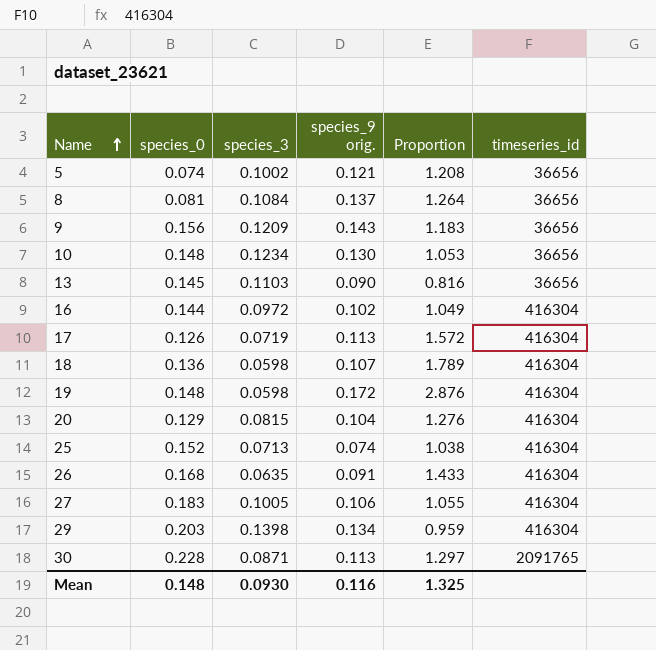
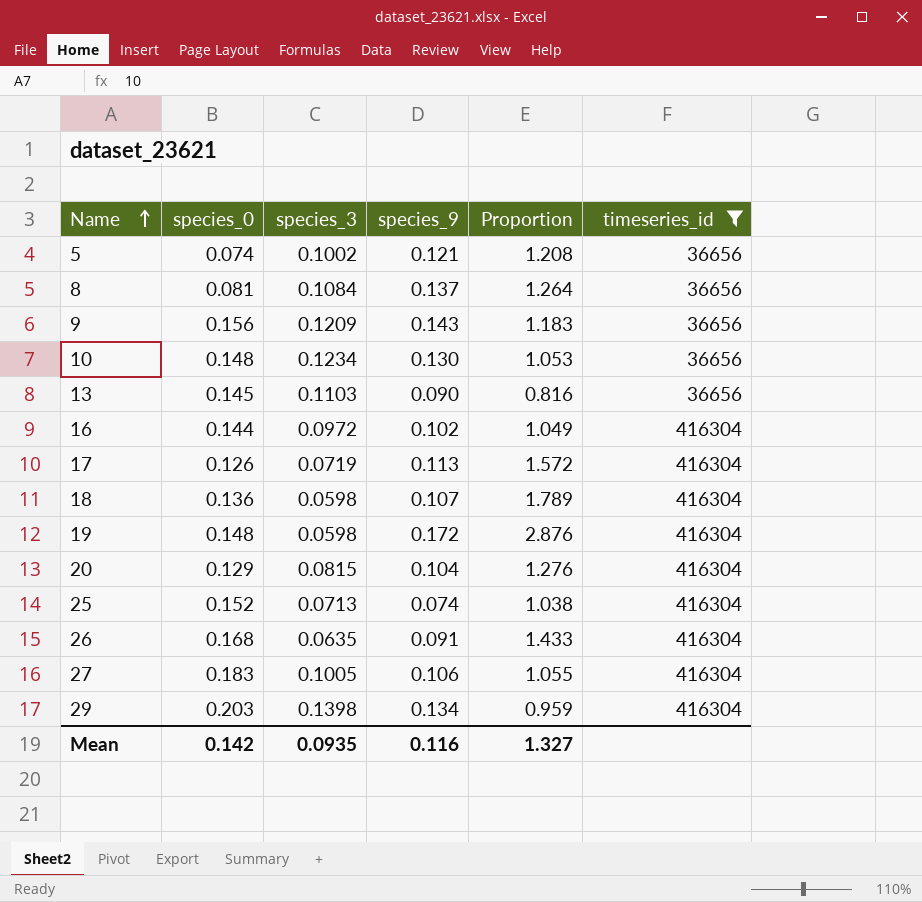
filter: none -> timeseries_id != 2091765
column name: species_9 orig. -> species_9
Mean | species_0: 0.148 -> 0.142
Mean | species_3: 0.0930 -> 0.0935
Mean | Proportion: 1.325 -> 1.327

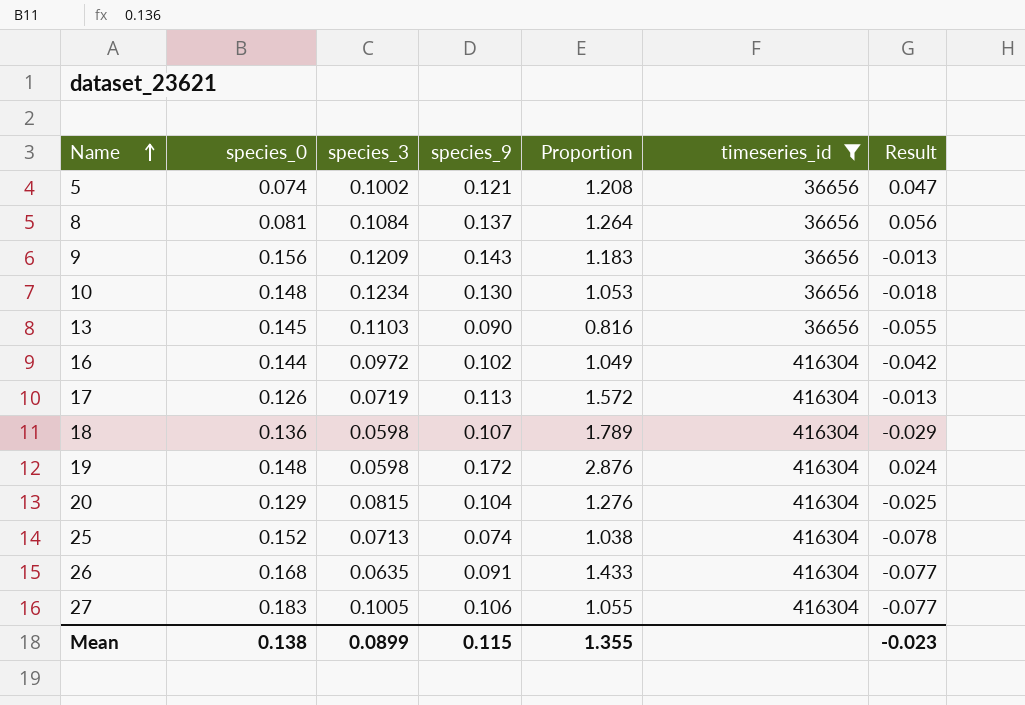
column Result | formula: none -> [species_9] - [species_0]
row 29: 0.203 | 0.1398 | 0.134 | 0.959 | 416304 -> none
Mean | species_0: 0.142 -> 0.138
Mean | species_3: 0.0935 -> 0.0899
Mean | species_9: 0.116 -> 0.115
Mean | Proportion: 1.327 -> 1.355

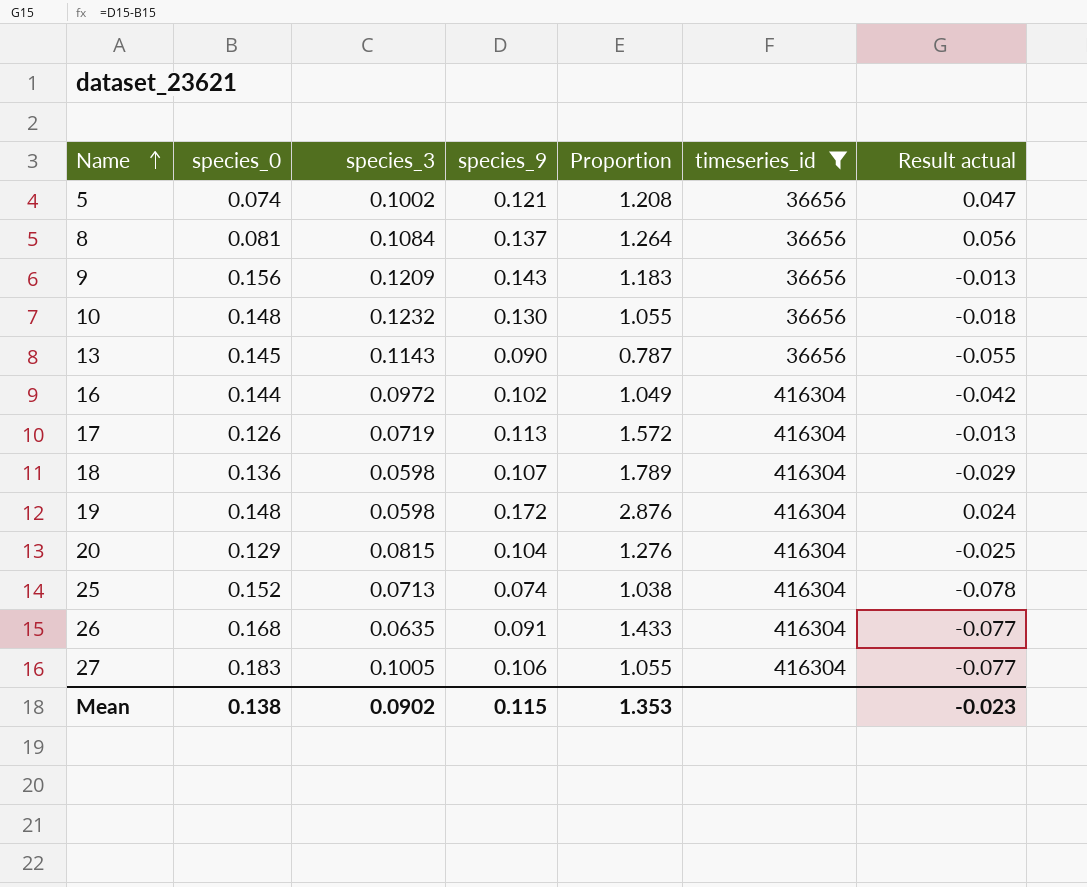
column name: Result -> Result actual
10 | species_3: 0.1234 -> 0.1232
10 | Proportion: 1.053 -> 1.055
13 | species_3: 0.1103 -> 0.1143
13 | Proportion: 0.816 -> 0.787
Mean | species_3: 0.0899 -> 0.0902
Mean | Proportion: 1.355 -> 1.353

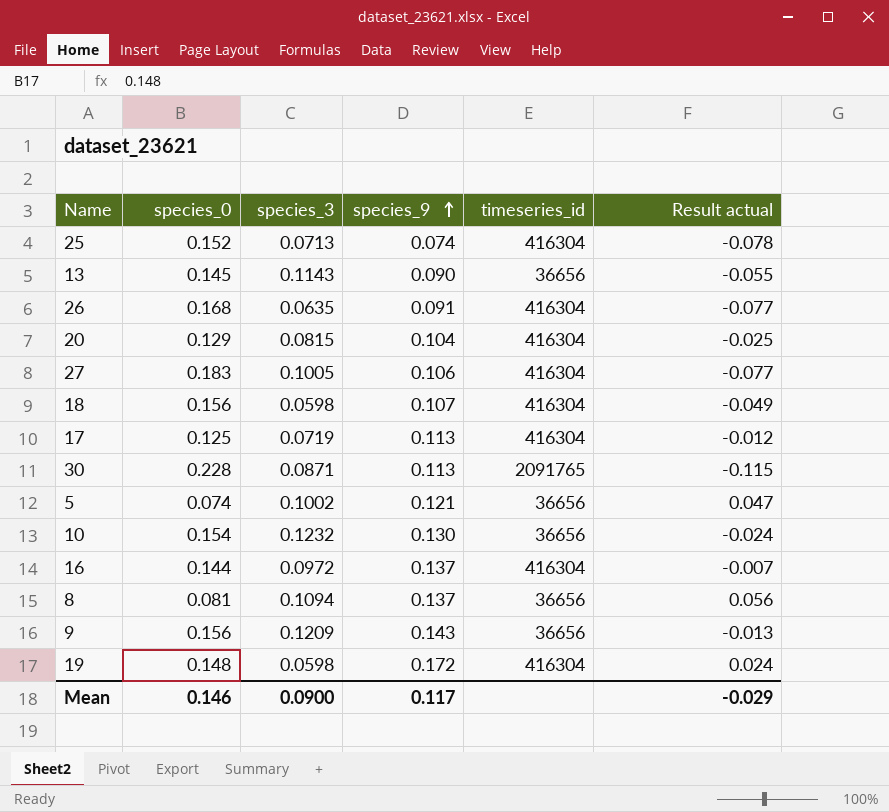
filter: timeseries_id != 2091765 -> none
row order: Name ascending -> species_9 ascending
column Proportion | formula: [species_9] / [species_3] -> none
18 | species_0: 0.136 -> 0.156
18 | Result actual: -0.029 -> -0.049
17 | species_0: 0.126 -> 0.125
17 | Result actual: -0.013 -> -0.012
10 | species_0: 0.148 -> 0.154
10 | Result actual: -0.018 -> -0.024
16 | species_9: 0.102 -> 0.137
16 | Result actual: -0.042 -> -0.007
8 | species_3: 0.1084 -> 0.1094
Mean | species_0: 0.138 -> 0.146
Mean | species_3: 0.0902 -> 0.0900
Mean | species_9: 0.115 -> 0.117
Mean | Result actual: -0.023 -> -0.029

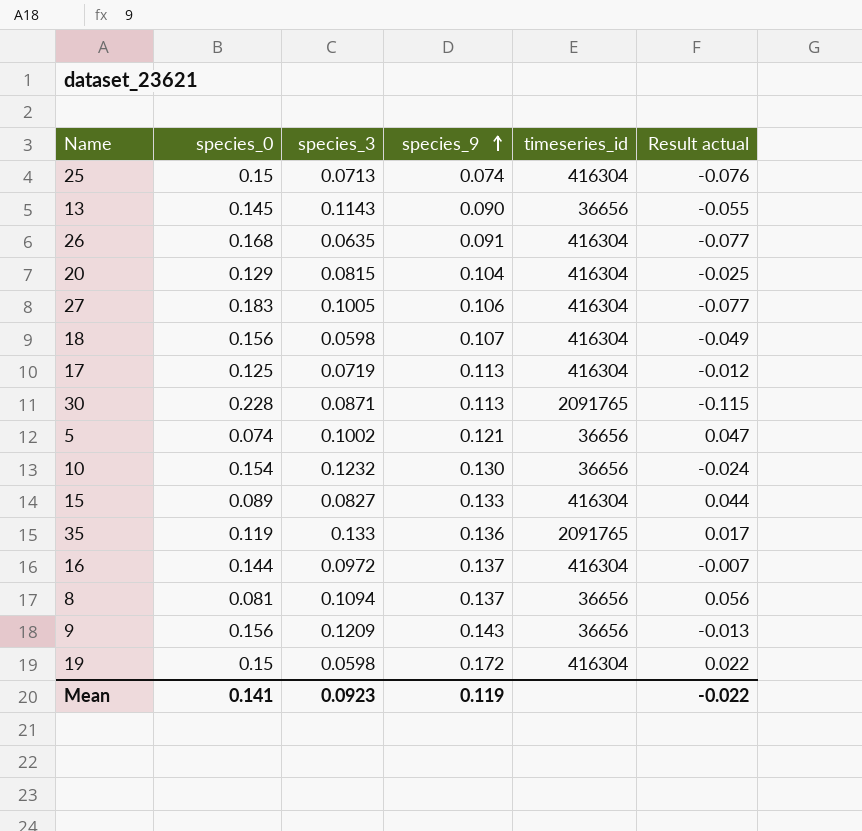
25 | species_0: 0.152 -> 0.15
25 | Result actual: -0.078 -> -0.076
row 15: none -> 0.089 | 0.0827 | 0.133 | 416304 | 0.044
row 35: none -> 0.119 | 0.133 | 0.136 | 2091765 | 0.017
19 | species_0: 0.148 -> 0.15
19 | Result actual: 0.024 -> 0.022
Mean | species_0: 0.146 -> 0.141
Mean | species_3: 0.0900 -> 0.0923
Mean | species_9: 0.117 -> 0.119
Mean | Result actual: -0.029 -> -0.022

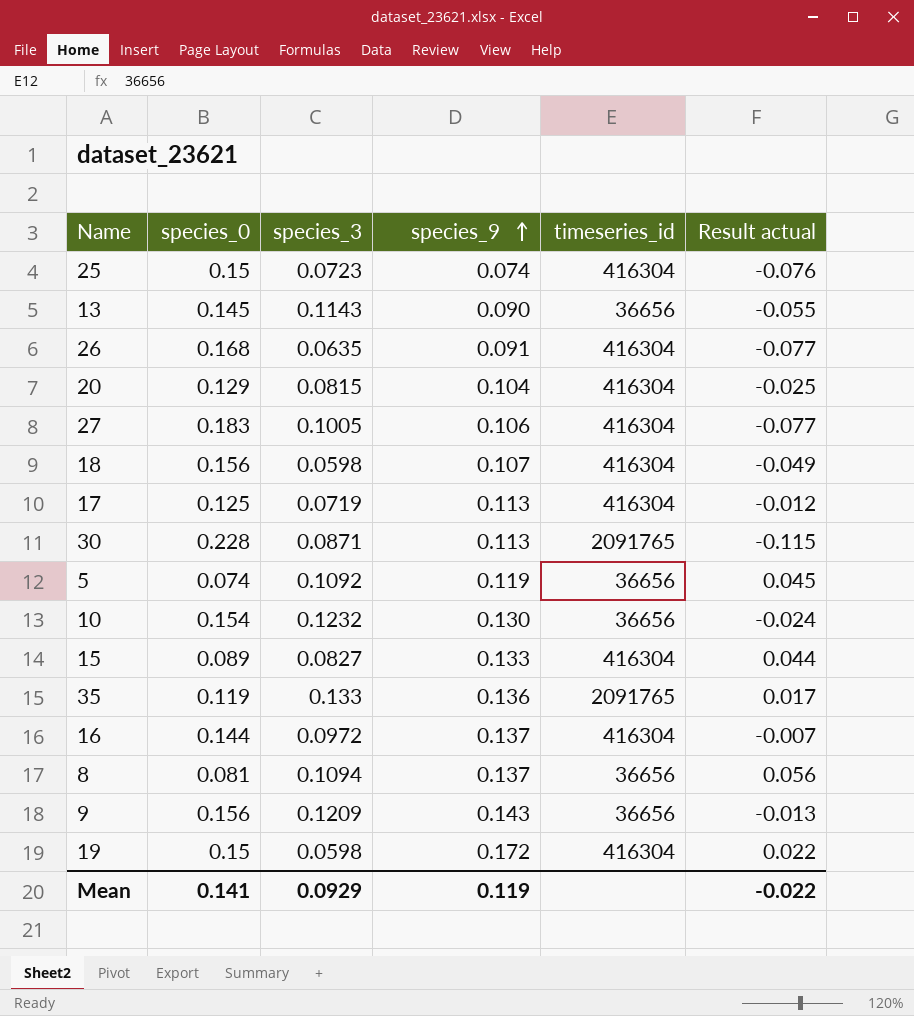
25 | species_3: 0.0713 -> 0.0723
5 | species_3: 0.1002 -> 0.1092
5 | species_9: 0.121 -> 0.119
5 | Result actual: 0.047 -> 0.045
Mean | species_3: 0.0923 -> 0.0929

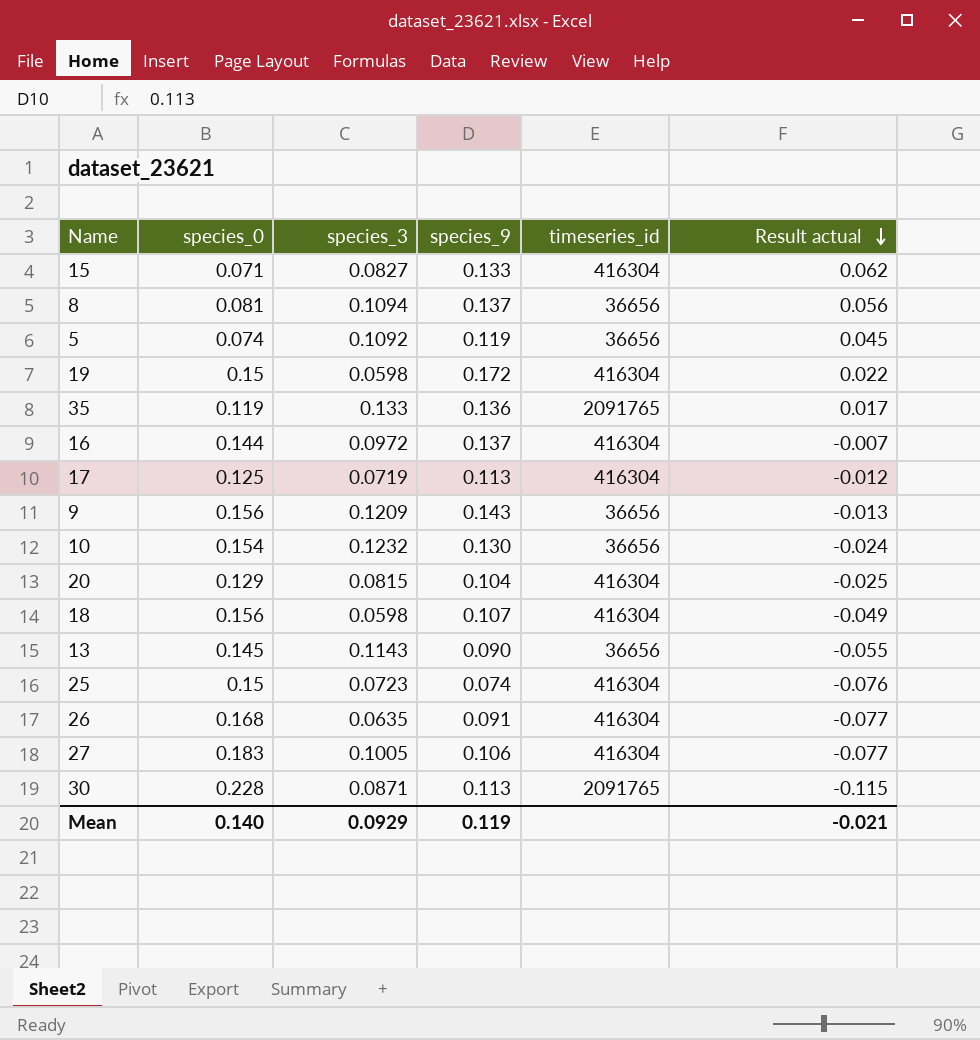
row order: species_9 ascending -> Result actual descending
15 | species_0: 0.089 -> 0.071
15 | Result actual: 0.044 -> 0.062
Mean | species_0: 0.141 -> 0.140
Mean | Result actual: -0.022 -> -0.021

